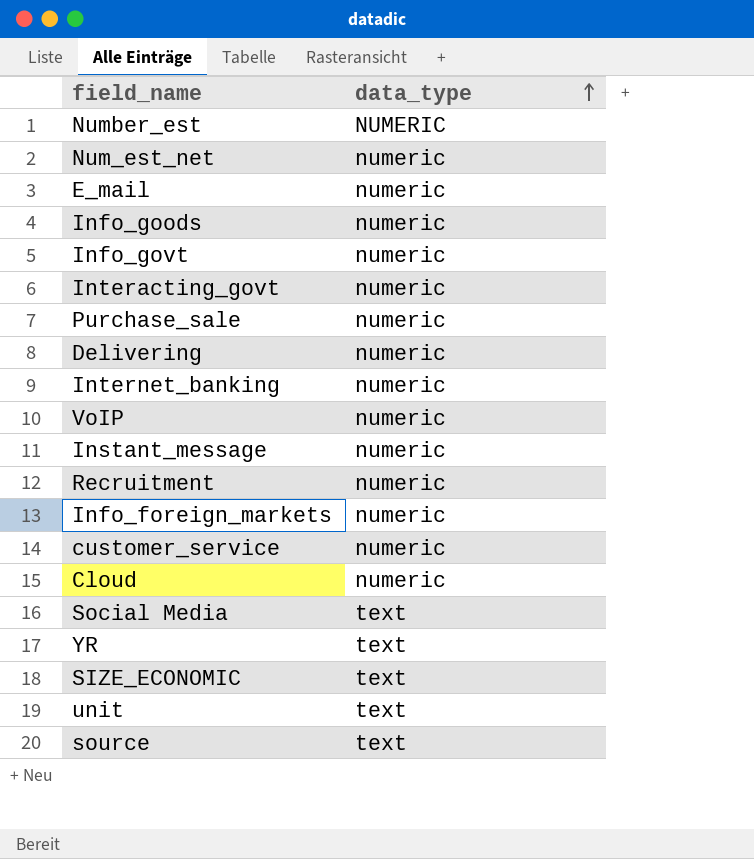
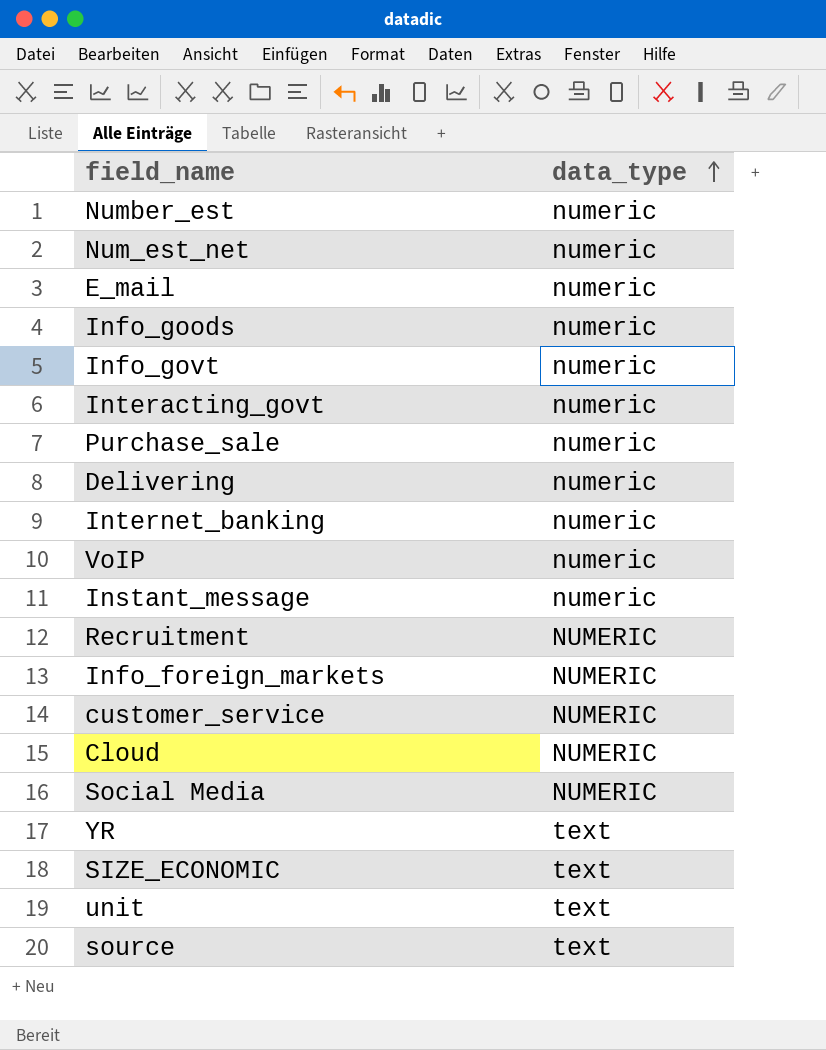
Number_est | data_type: NUMERIC -> numeric
Recruitment | data_type: numeric -> NUMERIC
Info_foreign_markets | data_type: numeric -> NUMERIC
customer_service | data_type: numeric -> NUMERIC
Cloud | data_type: numeric -> NUMERIC
Social Media | data_type: text -> NUMERIC

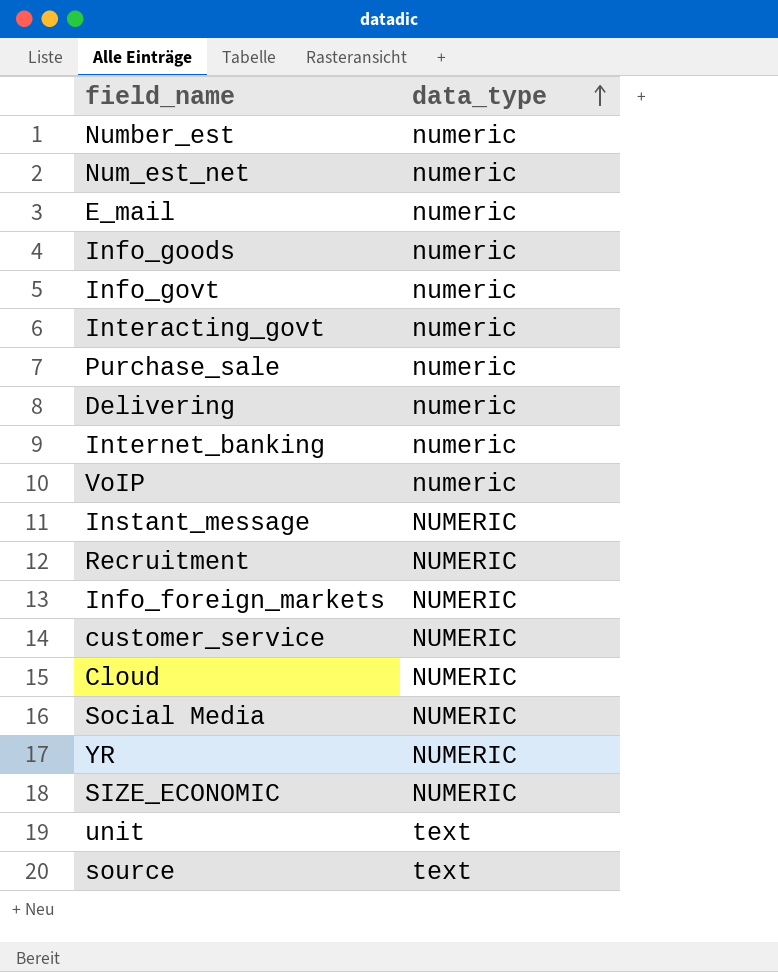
Instant_message | data_type: numeric -> NUMERIC
YR | data_type: text -> NUMERIC
SIZE_ECONOMIC | data_type: text -> NUMERIC

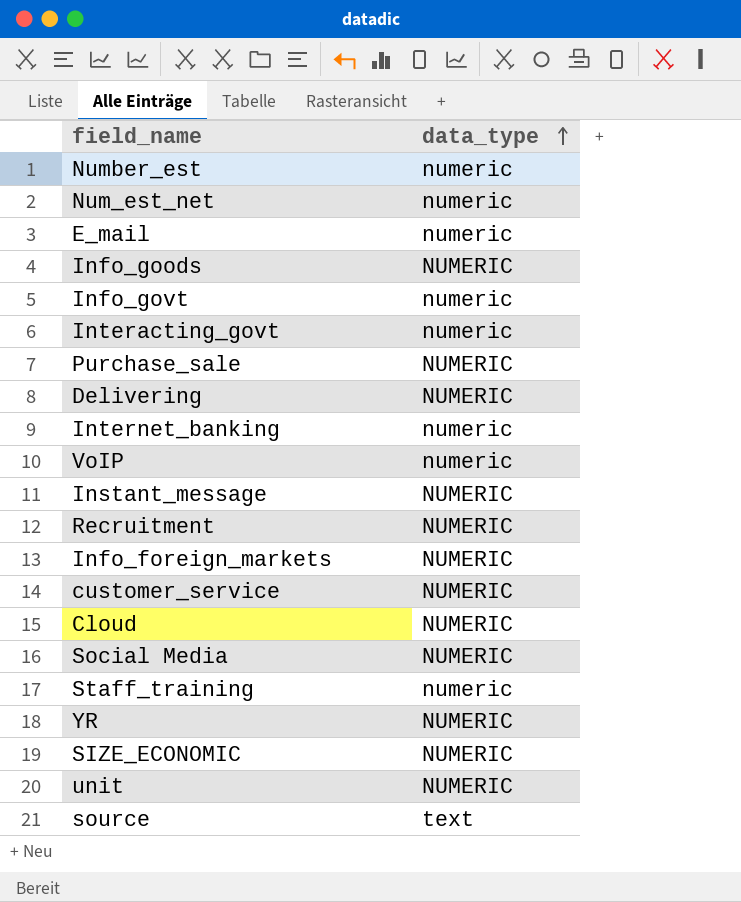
Info_goods | data_type: numeric -> NUMERIC
Purchase_sale | data_type: numeric -> NUMERIC
Delivering | data_type: numeric -> NUMERIC
row Staff_training: none -> numeric
unit | data_type: text -> NUMERIC

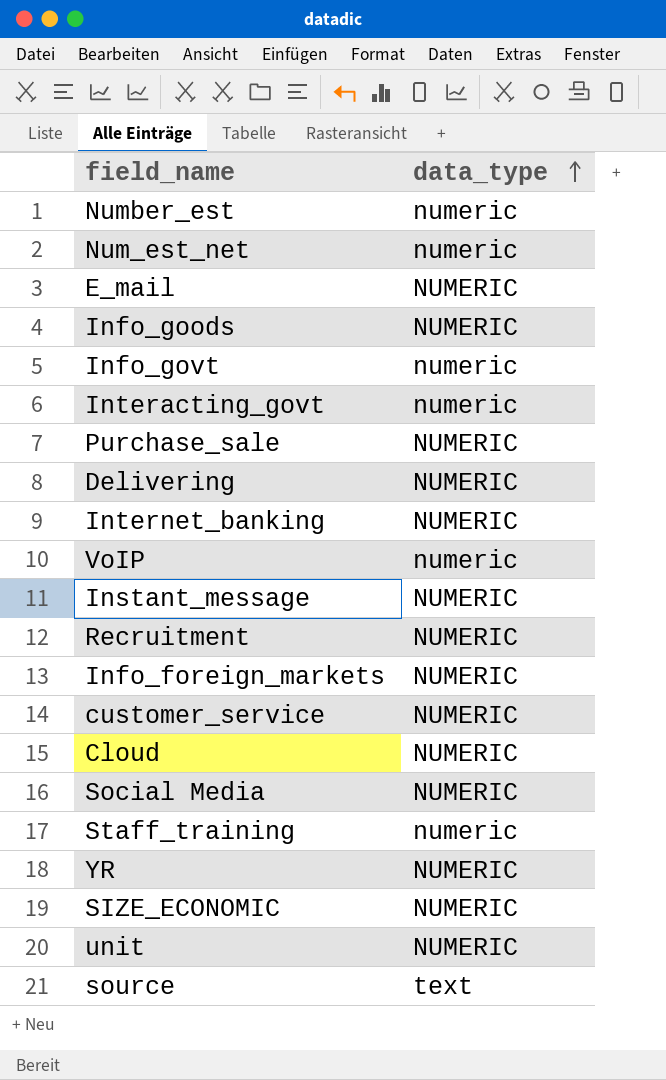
E_mail | data_type: numeric -> NUMERIC
Internet_banking | data_type: numeric -> NUMERIC

